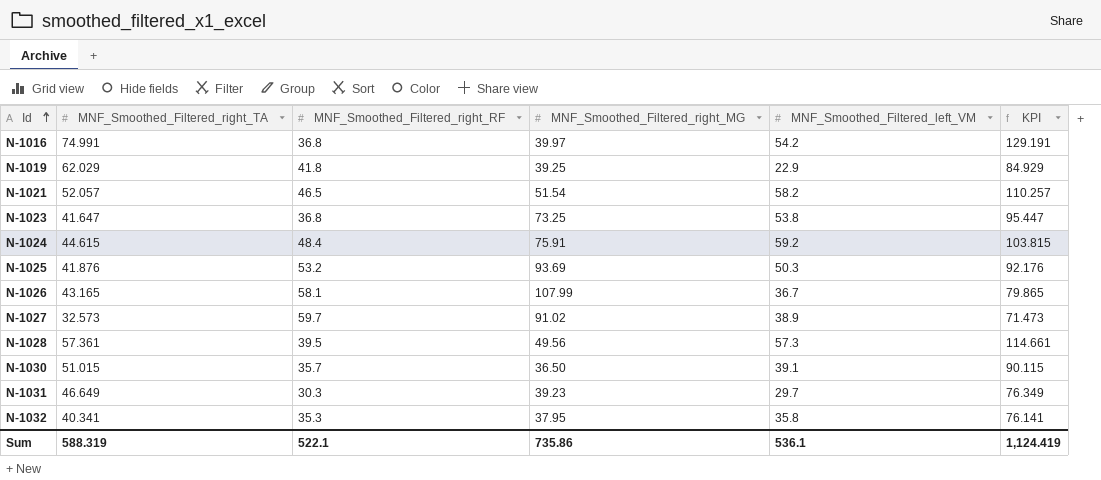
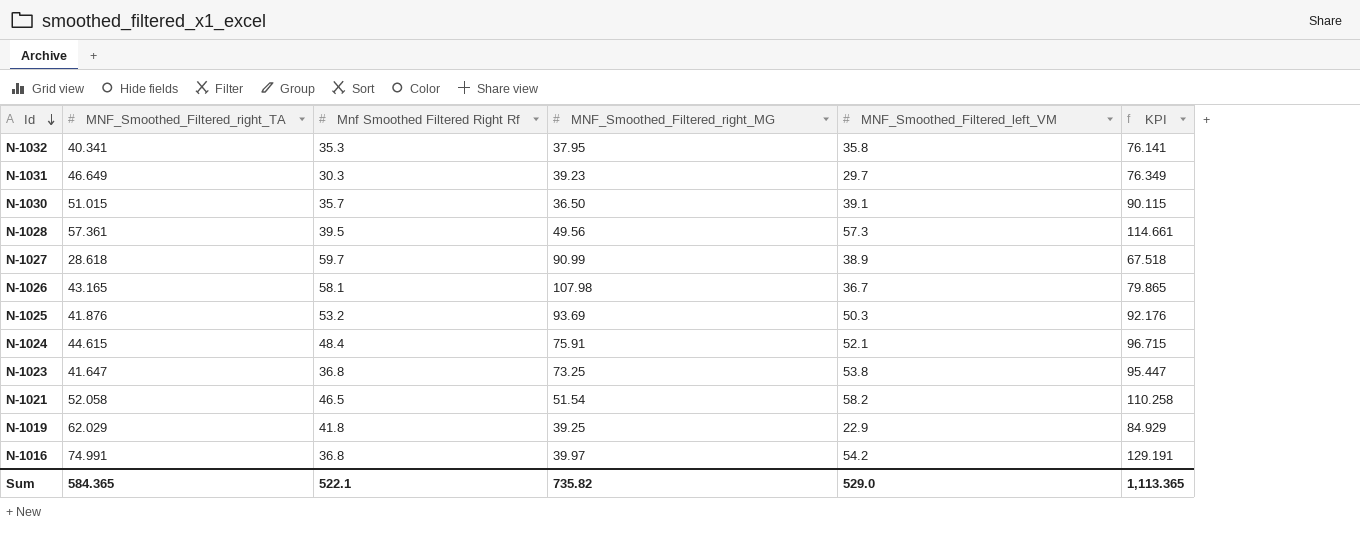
row order: Id ascending -> Id descending
column name: MNF_Smoothed_Filtered_right_RF -> Mnf Smoothed Filtered Right Rf
N-1027 | MNF_Smoothed_Filtered_right_TA: 32.573 -> 28.618
N-1027 | MNF_Smoothed_Filtered_right_MG: 91.02 -> 90.99
N-1027 | KPI: 71.473 -> 67.518
N-1026 | MNF_Smoothed_Filtered_right_MG: 107.99 -> 107.98
N-1024 | MNF_Smoothed_Filtered_left_VM: 59.2 -> 52.1
N-1024 | KPI: 103.815 -> 96.715
N-1021 | MNF_Smoothed_Filtered_right_TA: 52.057 -> 52.058
N-1021 | KPI: 110.257 -> 110.258
Sum | MNF_Smoothed_Filtered_right_TA: 588.319 -> 584.365
Sum | MNF_Smoothed_Filtered_right_MG: 735.86 -> 735.82
Sum | MNF_Smoothed_Filtered_left_VM: 536.1 -> 529.0
Sum | KPI: 1,124.419 -> 1,113.365

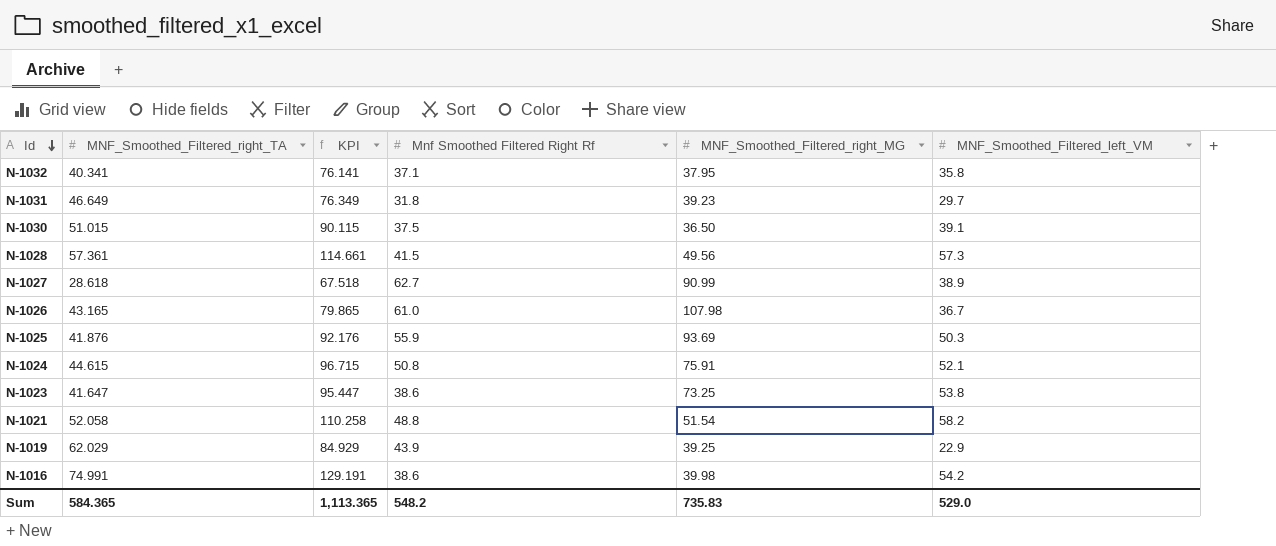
column KPI | position: 6 -> 3
N-1032 | Mnf Smoothed Filtered Right Rf: 35.3 -> 37.1
N-1031 | Mnf Smoothed Filtered Right Rf: 30.3 -> 31.8
N-1030 | Mnf Smoothed Filtered Right Rf: 35.7 -> 37.5
N-1028 | Mnf Smoothed Filtered Right Rf: 39.5 -> 41.5
N-1027 | Mnf Smoothed Filtered Right Rf: 59.7 -> 62.7
N-1026 | Mnf Smoothed Filtered Right Rf: 58.1 -> 61.0
N-1025 | Mnf Smoothed Filtered Right Rf: 53.2 -> 55.9
N-1024 | Mnf Smoothed Filtered Right Rf: 48.4 -> 50.8
N-1023 | Mnf Smoothed Filtered Right Rf: 36.8 -> 38.6
N-1021 | Mnf Smoothed Filtered Right Rf: 46.5 -> 48.8
N-1019 | Mnf Smoothed Filtered Right Rf: 41.8 -> 43.9
N-1016 | Mnf Smoothed Filtered Right Rf: 36.8 -> 38.6
N-1016 | MNF_Smoothed_Filtered_right_MG: 39.97 -> 39.98
Sum | Mnf Smoothed Filtered Right Rf: 522.1 -> 548.2
Sum | MNF_Smoothed_Filtered_right_MG: 735.82 -> 735.83

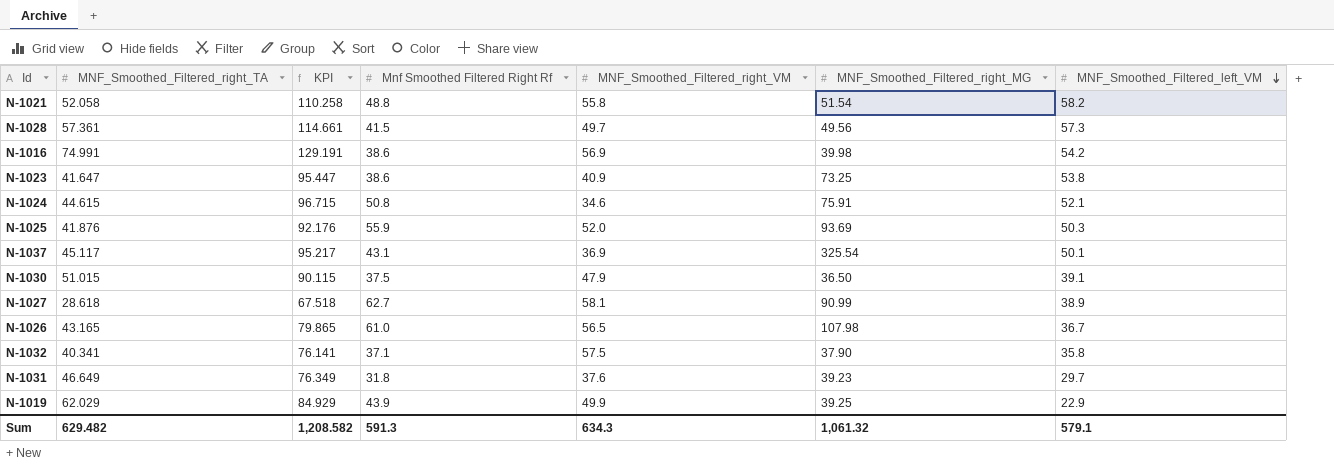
row order: Id descending -> MNF_Smoothed_Filtered_left_VM descending
column MNF_Smoothed_Filtered_right_VM | position: none -> 5
row N-1037: none -> 45.117 | 95.217 | 43.1 | 36.9 | 325.54 | 50.1
N-1032 | MNF_Smoothed_Filtered_right_MG: 37.95 -> 37.90
Sum | MNF_Smoothed_Filtered_right_TA: 584.365 -> 629.482
Sum | KPI: 1,113.365 -> 1,208.582
Sum | Mnf Smoothed Filtered Right Rf: 548.2 -> 591.3
Sum | MNF_Smoothed_Filtered_right_MG: 735.83 -> 1,061.32
Sum | MNF_Smoothed_Filtered_left_VM: 529.0 -> 579.1

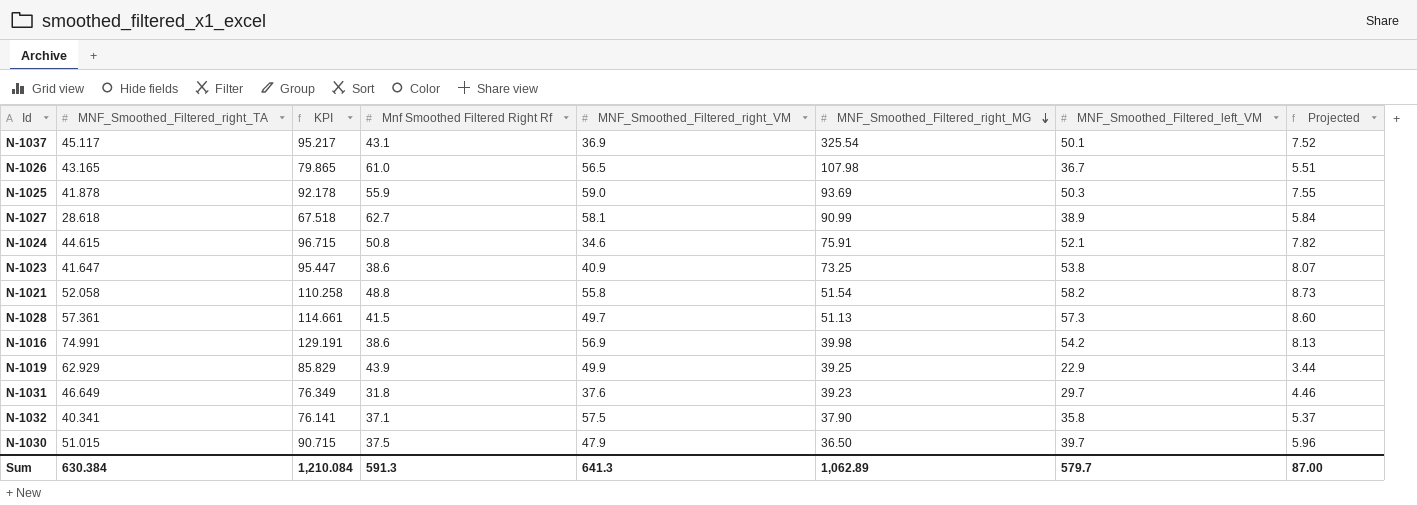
row order: MNF_Smoothed_Filtered_left_VM descending -> MNF_Smoothed_Filtered_right_MG descending
column Projected | formula: none -> [MNF_Smoothed_Filtered_left_VM] * 0.15
N-1025 | MNF_Smoothed_Filtered_right_TA: 41.876 -> 41.878
N-1025 | KPI: 92.176 -> 92.178
N-1025 | MNF_Smoothed_Filtered_right_VM: 52.0 -> 59.0
N-1028 | MNF_Smoothed_Filtered_right_MG: 49.56 -> 51.13
N-1019 | MNF_Smoothed_Filtered_right_TA: 62.029 -> 62.929
N-1019 | KPI: 84.929 -> 85.829
N-1030 | KPI: 90.115 -> 90.715
N-1030 | MNF_Smoothed_Filtered_left_VM: 39.1 -> 39.7
Sum | MNF_Smoothed_Filtered_right_TA: 629.482 -> 630.384
Sum | KPI: 1,208.582 -> 1,210.084
Sum | MNF_Smoothed_Filtered_right_VM: 634.3 -> 641.3
Sum | MNF_Smoothed_Filtered_right_MG: 1,061.32 -> 1,062.89
Sum | MNF_Smoothed_Filtered_left_VM: 579.1 -> 579.7

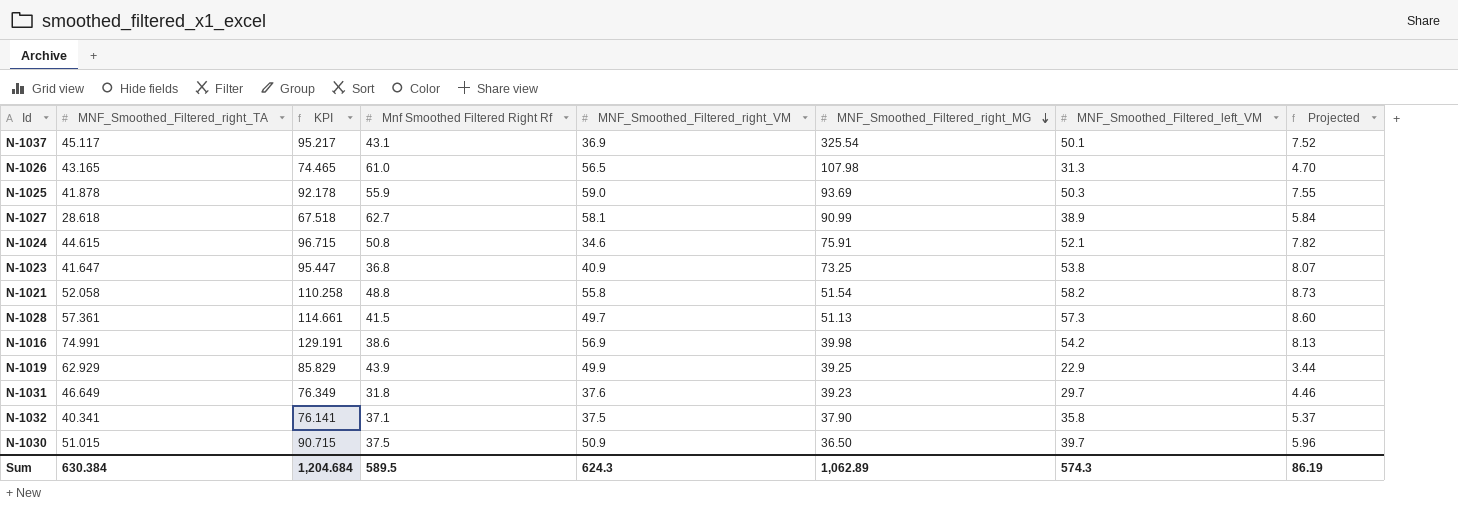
N-1026 | KPI: 79.865 -> 74.465
N-1026 | MNF_Smoothed_Filtered_left_VM: 36.7 -> 31.3
N-1026 | Projected: 5.51 -> 4.70
N-1023 | Mnf Smoothed Filtered Right Rf: 38.6 -> 36.8
N-1032 | MNF_Smoothed_Filtered_right_VM: 57.5 -> 37.5
N-1030 | MNF_Smoothed_Filtered_right_VM: 47.9 -> 50.9
Sum | KPI: 1,210.084 -> 1,204.684
Sum | Mnf Smoothed Filtered Right Rf: 591.3 -> 589.5
Sum | MNF_Smoothed_Filtered_right_VM: 641.3 -> 624.3
Sum | MNF_Smoothed_Filtered_left_VM: 579.7 -> 574.3
Sum | Projected: 87.00 -> 86.19

